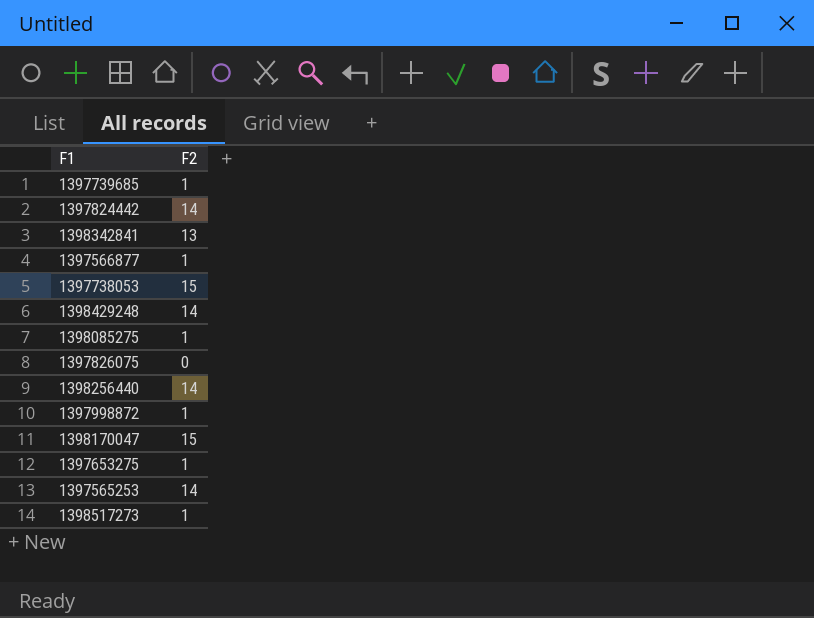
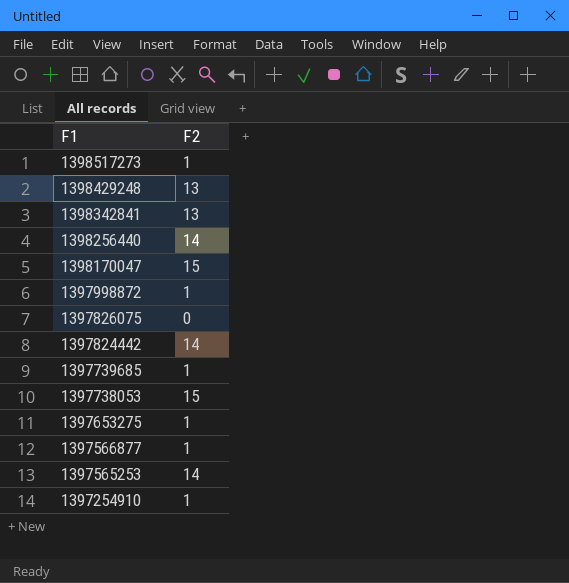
row order: none -> F1 descending
row 1398085275: 1 -> none
1398429248 | F2: 14 -> 13
row 1397254910: none -> 1

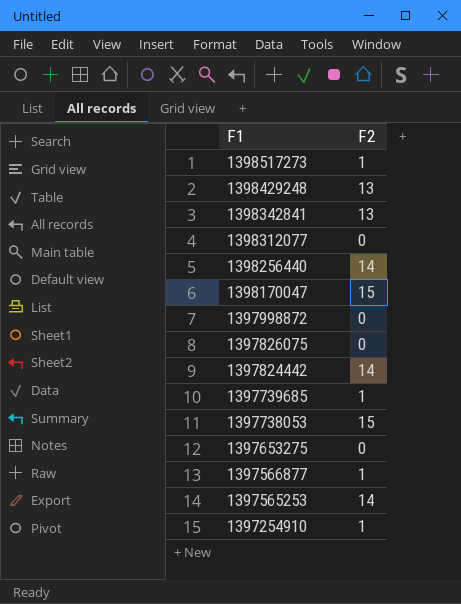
row 1398312077: none -> 0
1397998872 | F2: 1 -> 0
1397653275 | F2: 1 -> 0

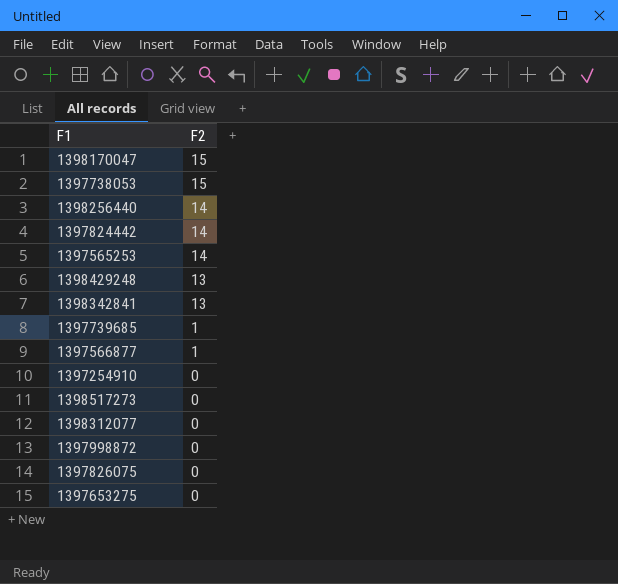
row order: F1 descending -> F2 descending
1397254910 | F2: 1 -> 0
1398517273 | F2: 1 -> 0

